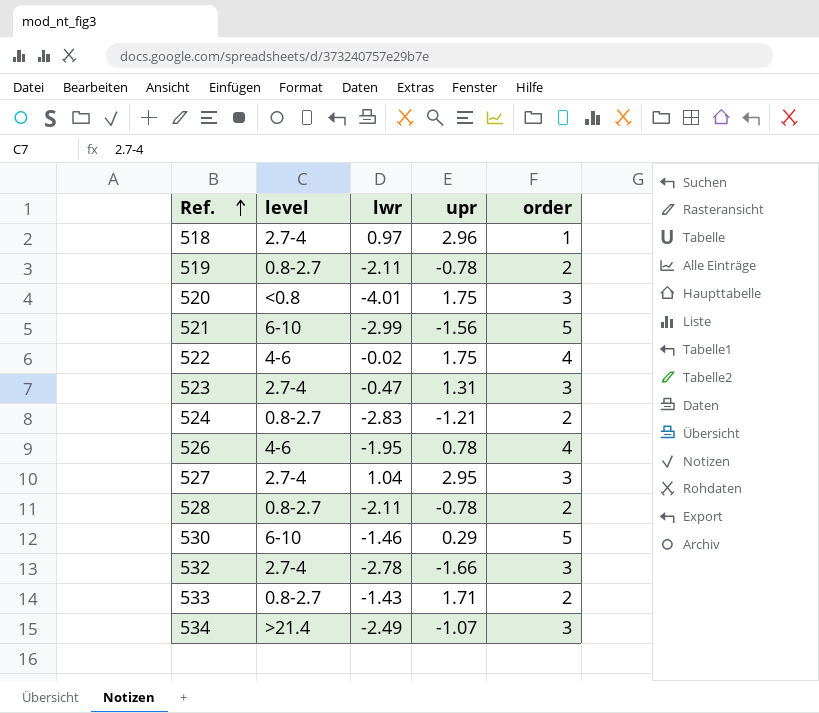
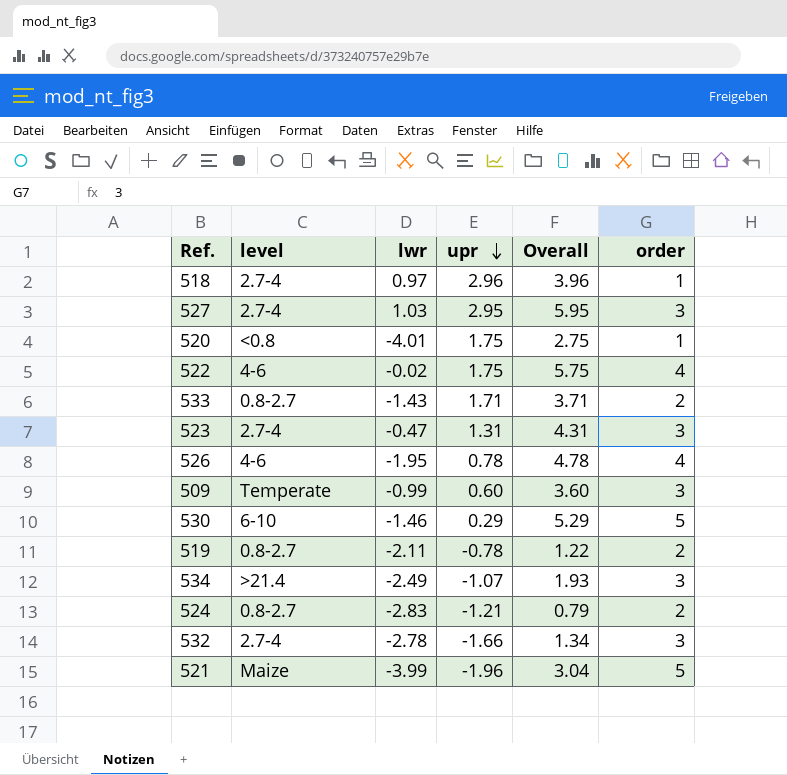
row order: Ref. ascending -> upr descending
column Overall | formula: none -> [upr] + [order]
row 528: 0.8-2.7 | -2.11 | -0.78 | 2 -> none
527 | lwr: 1.04 -> 1.03
520 | order: 3 -> 1
row 509: none -> Temperate | -0.99 | 0.60 | 3.60 | 3
521 | level: 6-10 -> Maize
521 | lwr: -2.99 -> -3.99
521 | upr: -1.56 -> -1.96

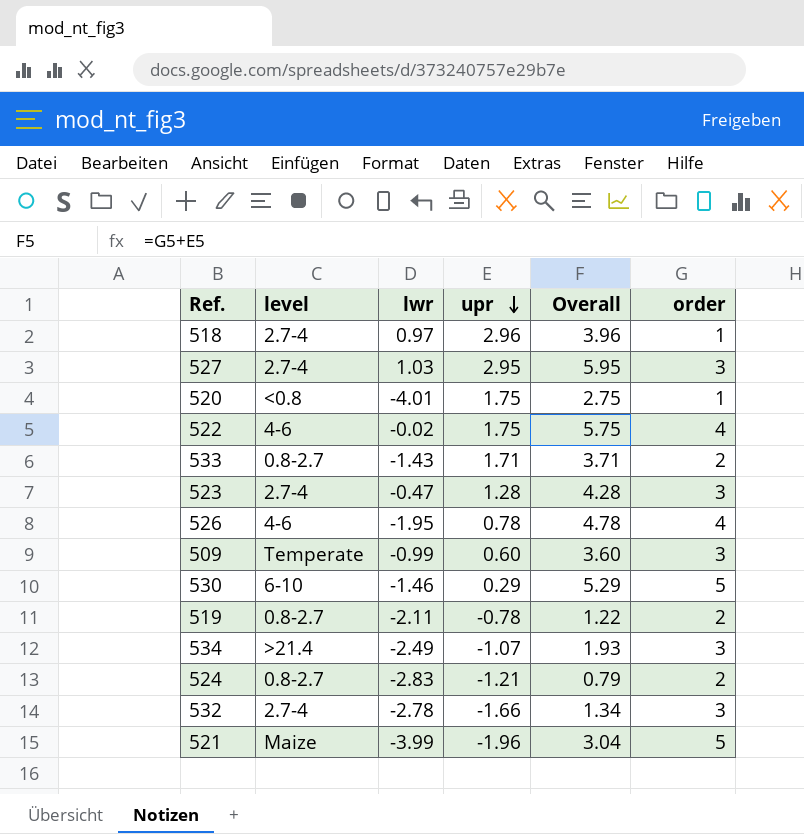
523 | upr: 1.31 -> 1.28
523 | Overall: 4.31 -> 4.28

